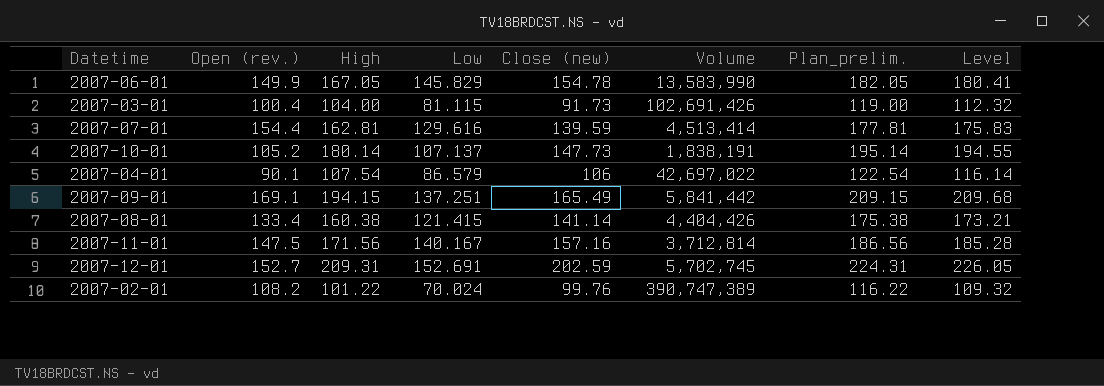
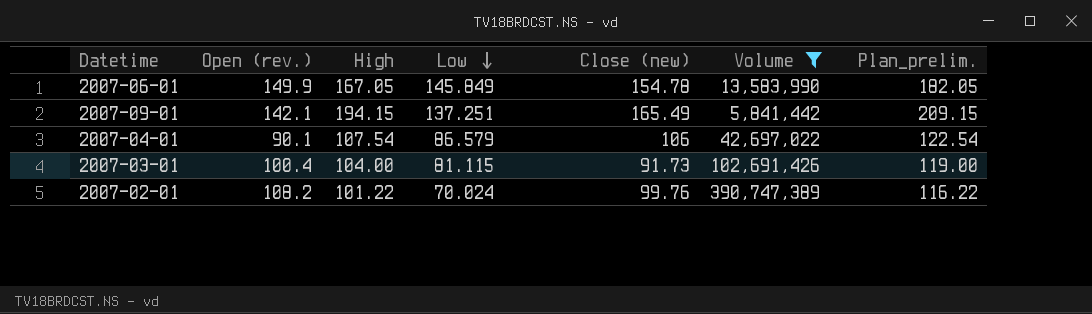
filter: none -> Volume >= 5,841,442
row order: none -> Low descending
column Level | formula: [High] * 1.08 -> none
2007-06-01 | Low: 145.829 -> 145.849
2007-09-01 | Open (rev.): 169.1 -> 142.1

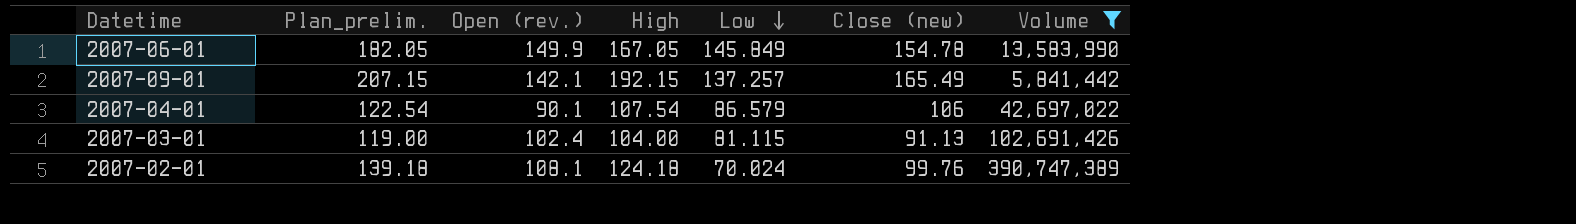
column Plan_prelim. | position: 7 -> 2
2007-09-01 | Plan_prelim.: 209.15 -> 207.15
2007-09-01 | High: 194.15 -> 192.15
2007-09-01 | Low: 137.251 -> 137.257
2007-03-01 | Open (rev.): 100.4 -> 102.4
2007-03-01 | Close (new): 91.73 -> 91.13
2007-02-01 | Plan_prelim.: 116.22 -> 139.18
2007-02-01 | Open (rev.): 108.2 -> 108.1
2007-02-01 | High: 101.22 -> 124.18

